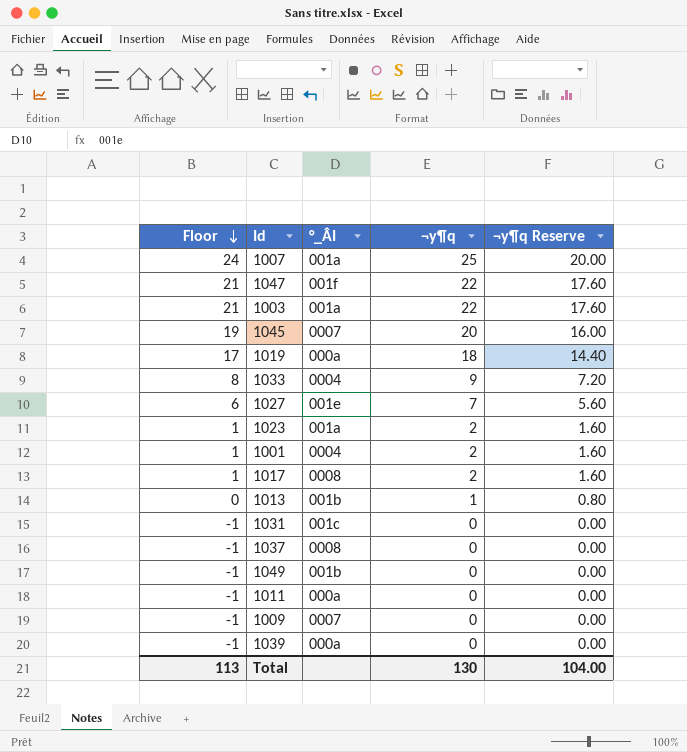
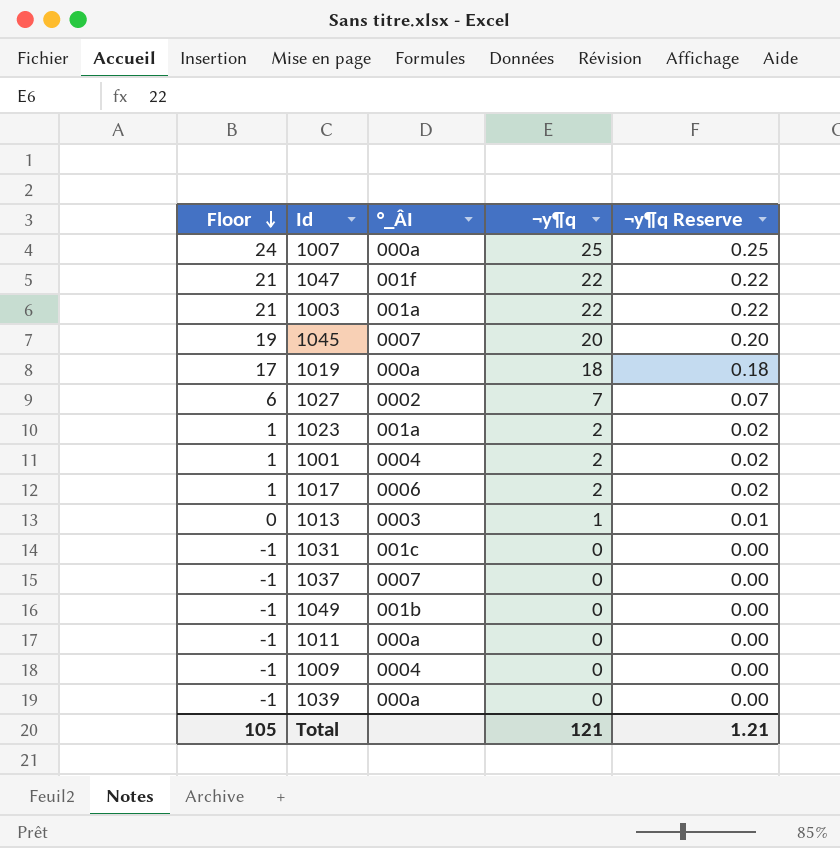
column ¬y¶q Reserve | formula: [¬y¶q] * 0.8 -> [¬y¶q] * 0.01
row 1033: 8 | 0004 | 9 | 7.20 -> none
1007 | °_ÂI: 001a -> 000a
1027 | °_ÂI: 001e -> 0002
1017 | °_ÂI: 0008 -> 0006
1013 | °_ÂI: 001b -> 0003
1037 | °_ÂI: 0008 -> 0007
1009 | °_ÂI: 0007 -> 0004
Total | Floor: 113 -> 105
Total | ¬y¶q: 130 -> 121
Total | ¬y¶q Reserve: 104.00 -> 1.21

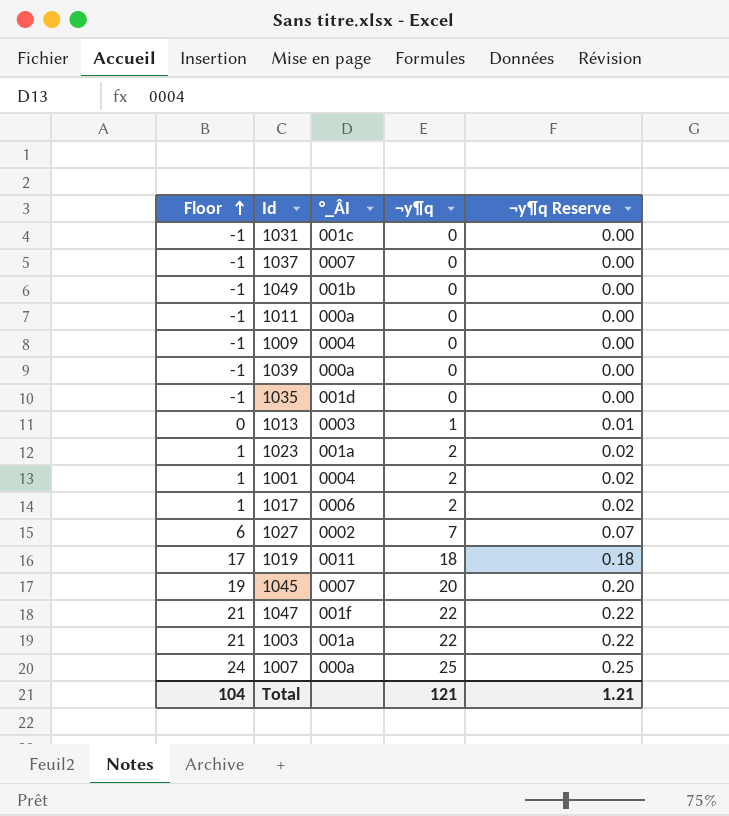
row order: Floor descending -> Floor ascending
row 1035: none -> -1 | 001d | 0 | 0.00
1019 | °_ÂI: 000a -> 0011
Total | Floor: 105 -> 104

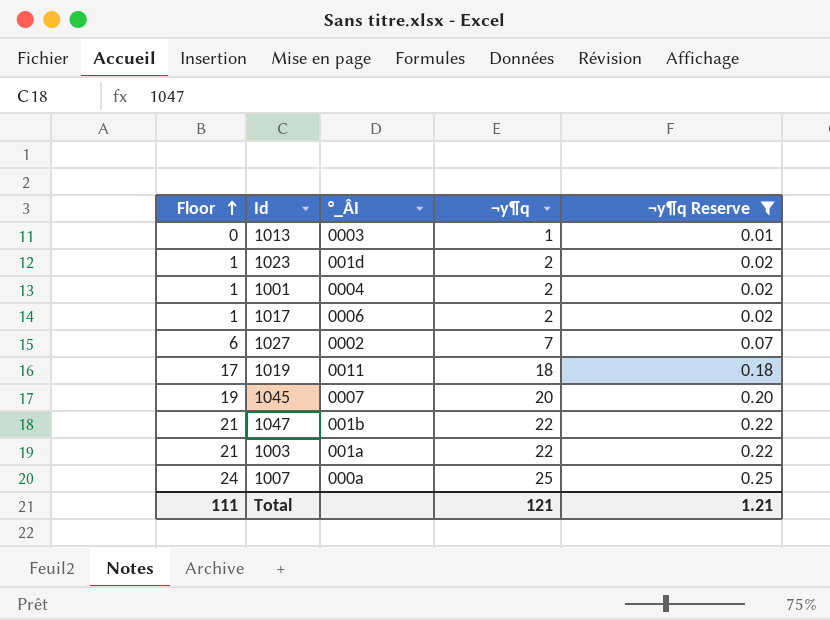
filter: none -> ¬y¶q Reserve != 0.00
1023 | °_ÂI: 001a -> 001d
1047 | °_ÂI: 001f -> 001b
Total | Floor: 104 -> 111

